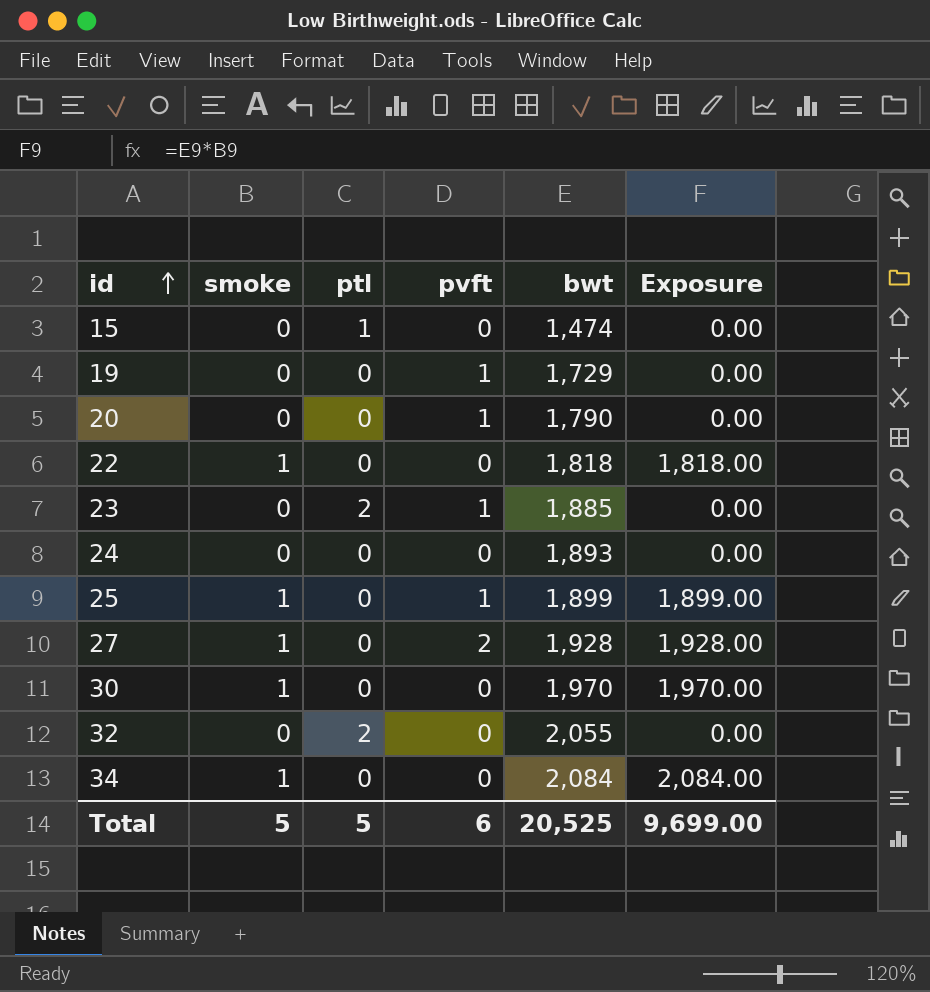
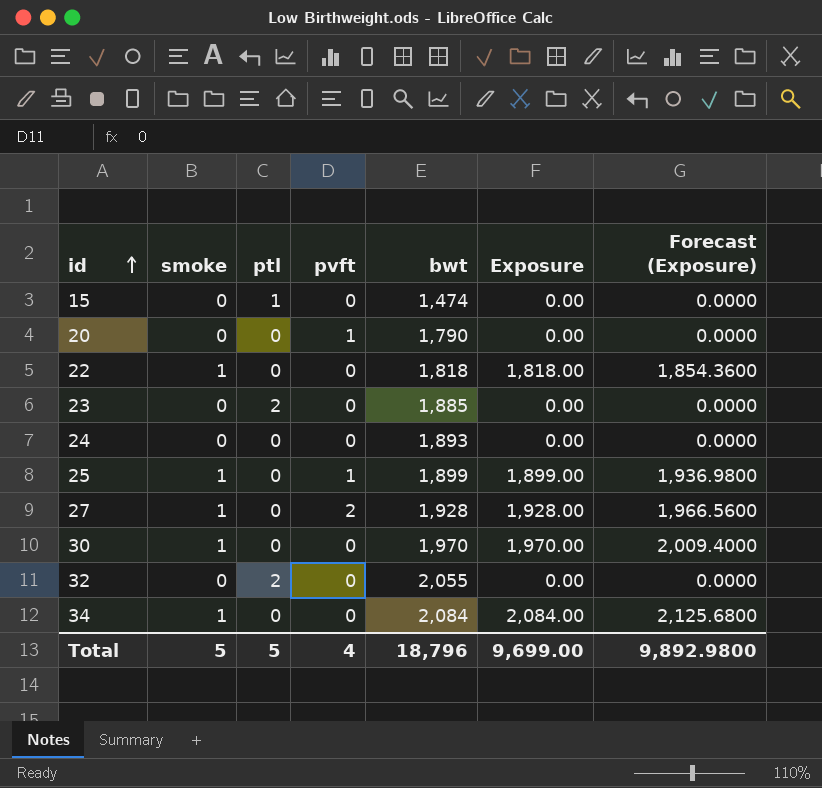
column Forecast (Exposure) | formula: none -> [Exposure] * 1.02
row 19: 0 | 0 | 1 | 1,729 | 0.00 -> none
23 | pvft: 1 -> 0
Total | pvft: 6 -> 4
Total | bwt: 20,525 -> 18,796

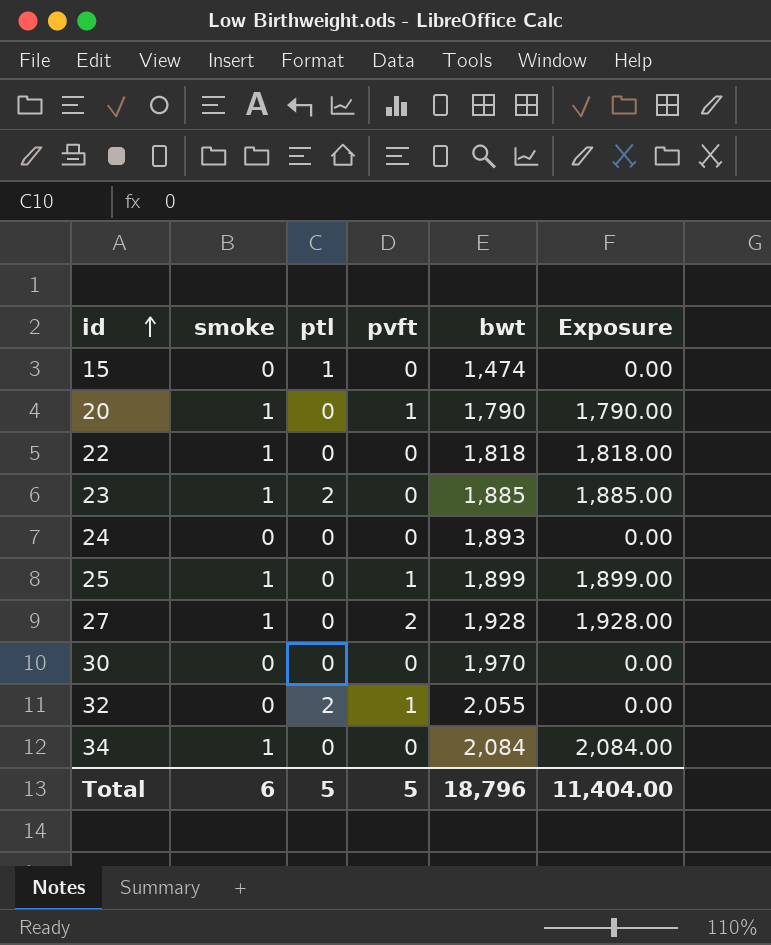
column Forecast (Exposure) | formula: [Exposure] * 1.02 -> none
20 | smoke: 0 -> 1
20 | Exposure: 0.00 -> 1,790.00
23 | smoke: 0 -> 1
23 | Exposure: 0.00 -> 1,885.00
30 | smoke: 1 -> 0
30 | Exposure: 1,970.00 -> 0.00
32 | pvft: 0 -> 1
Total | smoke: 5 -> 6
Total | pvft: 4 -> 5
Total | Exposure: 9,699.00 -> 11,404.00

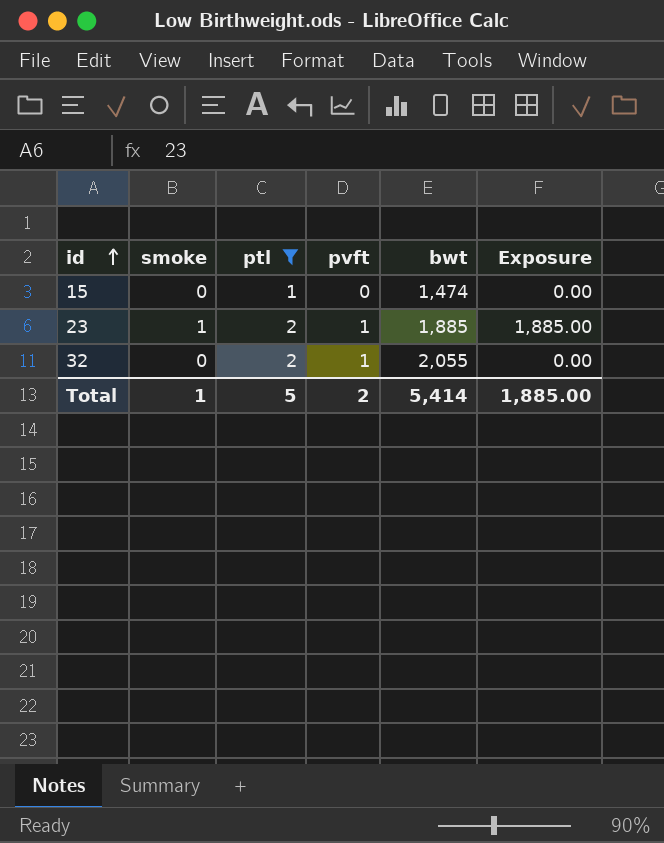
filter: none -> ptl != 0
23 | pvft: 0 -> 1
Total | smoke: 6 -> 1
Total | pvft: 5 -> 2
Total | bwt: 18,796 -> 5,414
Total | Exposure: 11,404.00 -> 1,885.00

